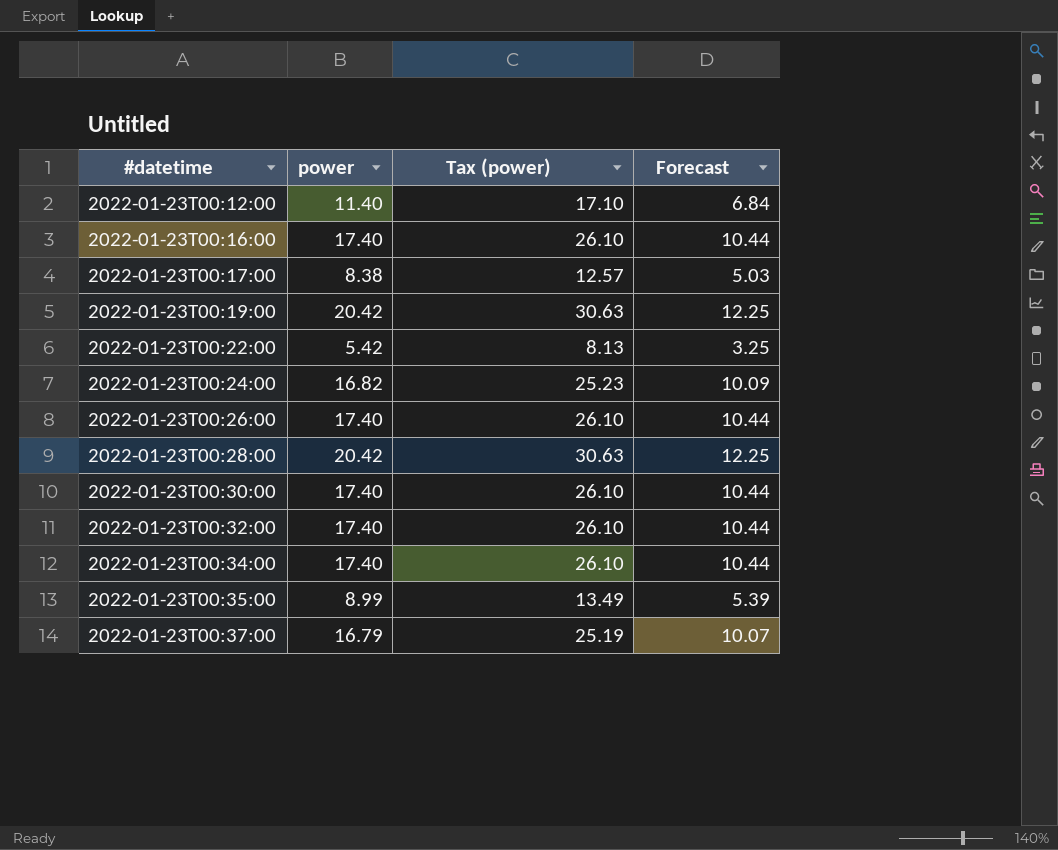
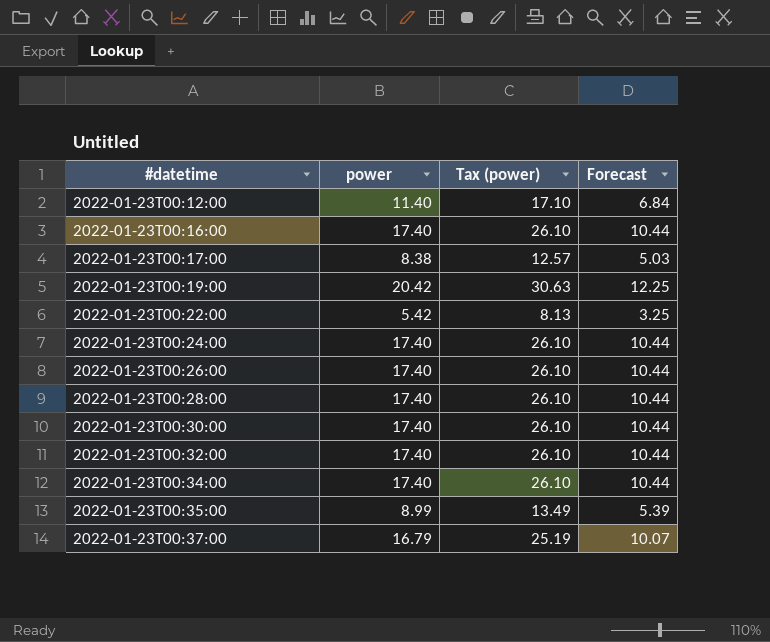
2022-01-23T00:24:00 | power: 16.82 -> 17.40
2022-01-23T00:24:00 | Tax (power): 25.23 -> 26.10
2022-01-23T00:24:00 | Forecast: 10.09 -> 10.44
2022-01-23T00:28:00 | power: 20.42 -> 17.40
2022-01-23T00:28:00 | Tax (power): 30.63 -> 26.10
2022-01-23T00:28:00 | Forecast: 12.25 -> 10.44

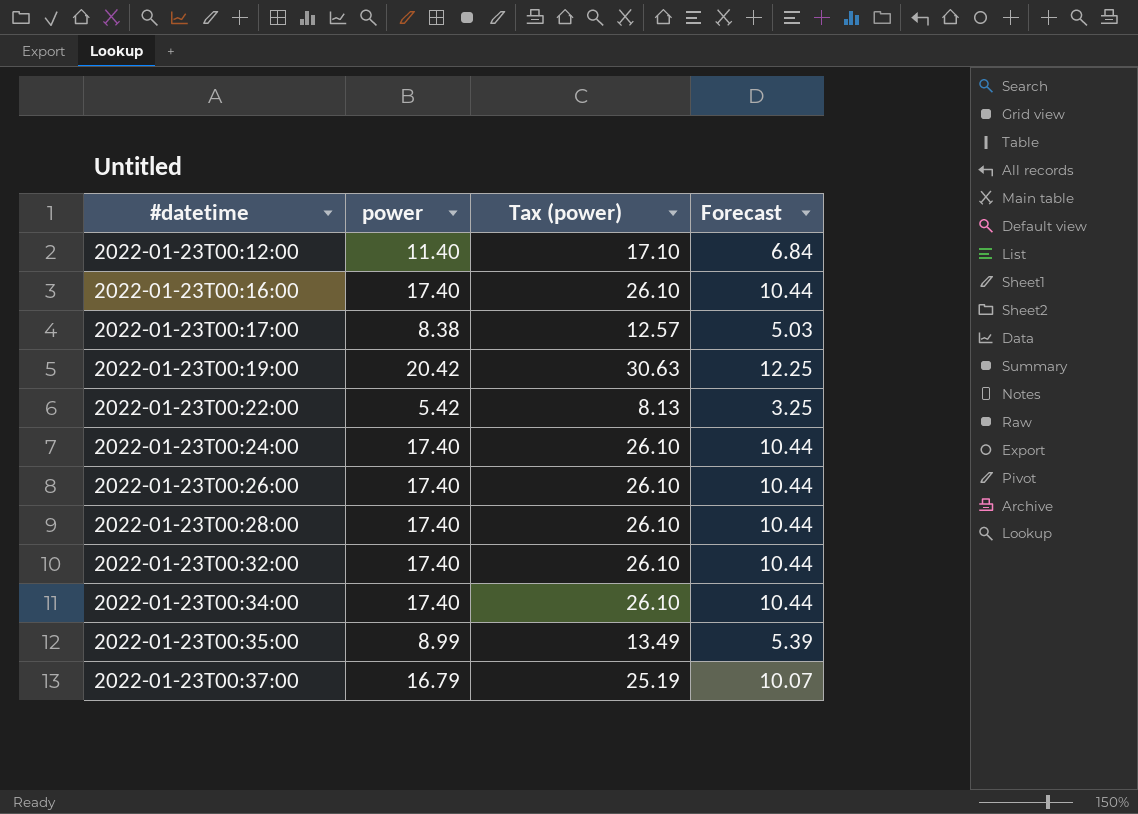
row 2022-01-23T00:30:00: 17.40 | 26.10 | 10.44 -> none

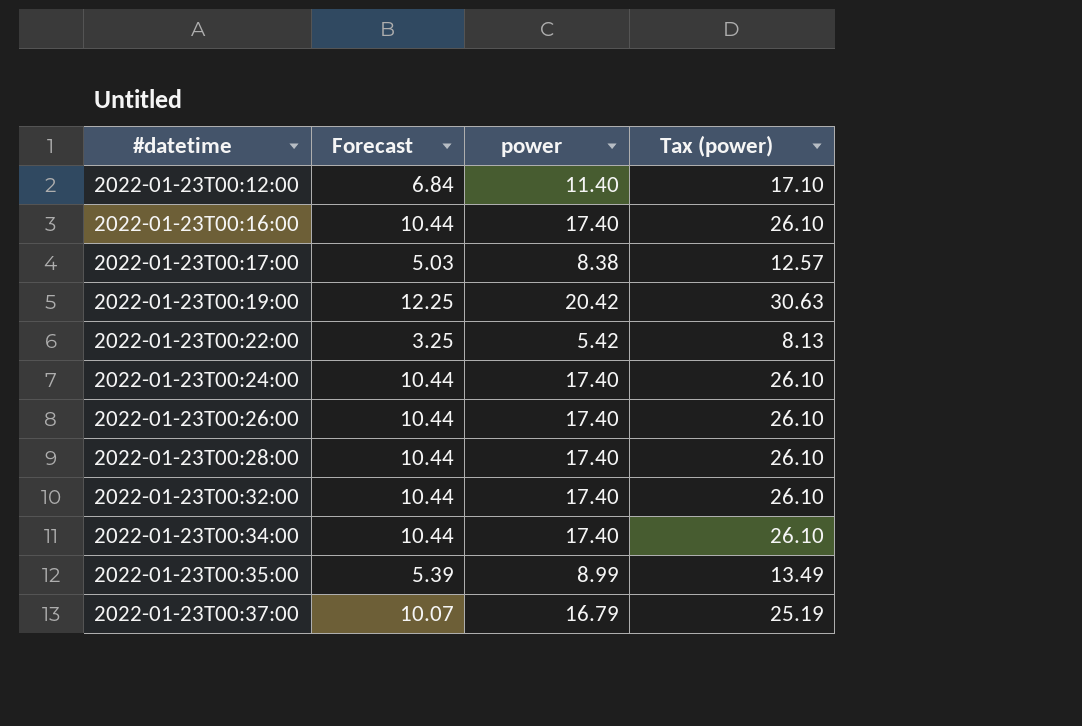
column Forecast | position: 4 -> 2

